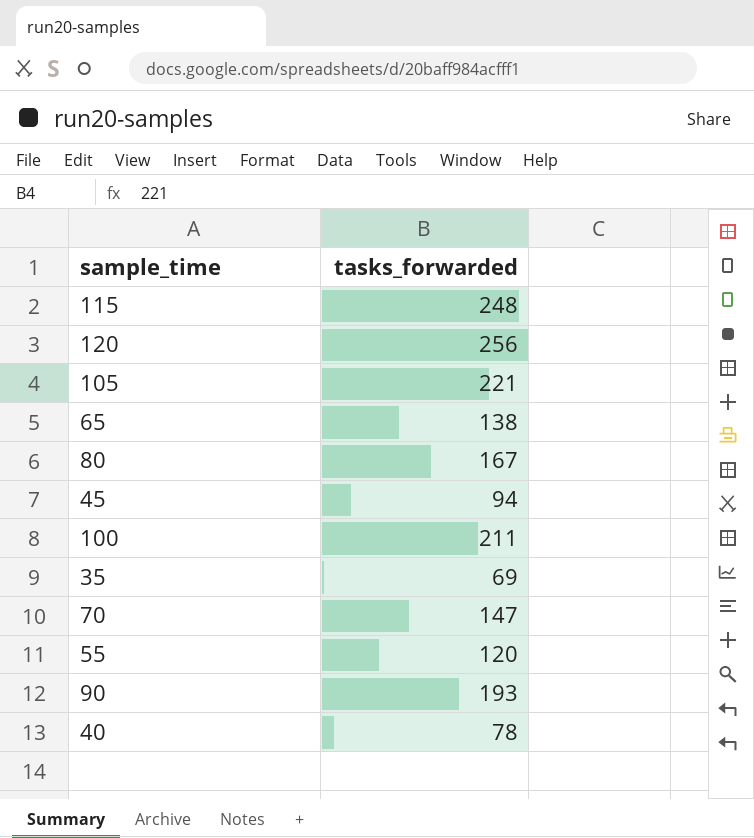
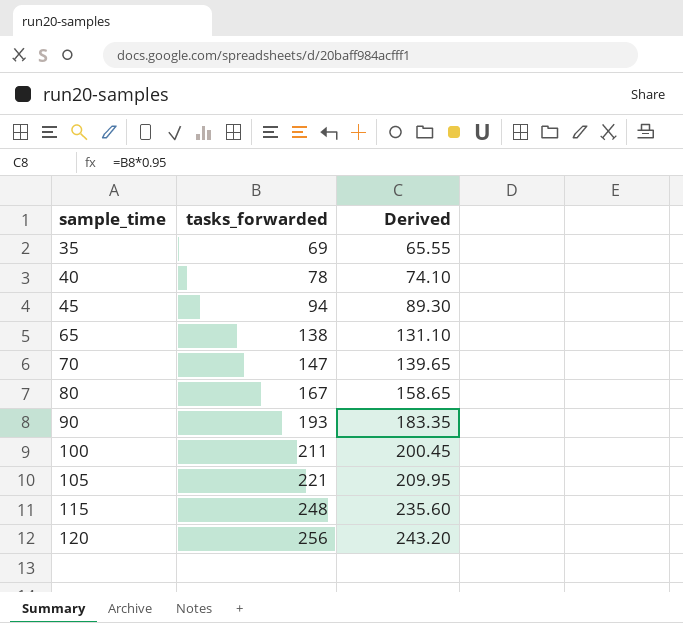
row order: none -> sample_time ascending
column Derived | formula: none -> [tasks_forwarded] * 0.95
row 55: 120 -> none

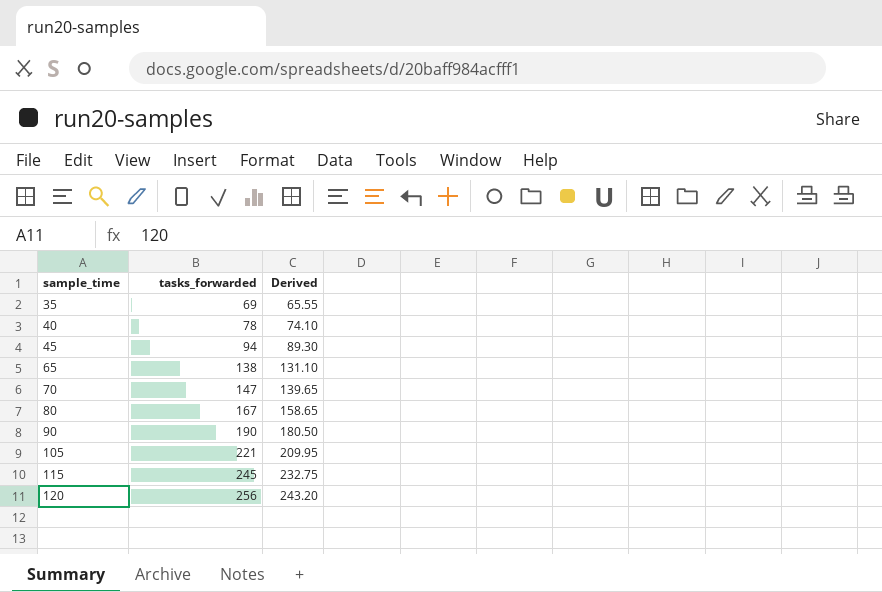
row 100: 211 | 200.45 -> none
90 | tasks_forwarded: 193 -> 190
90 | Derived: 183.35 -> 180.50
115 | tasks_forwarded: 248 -> 245
115 | Derived: 235.60 -> 232.75

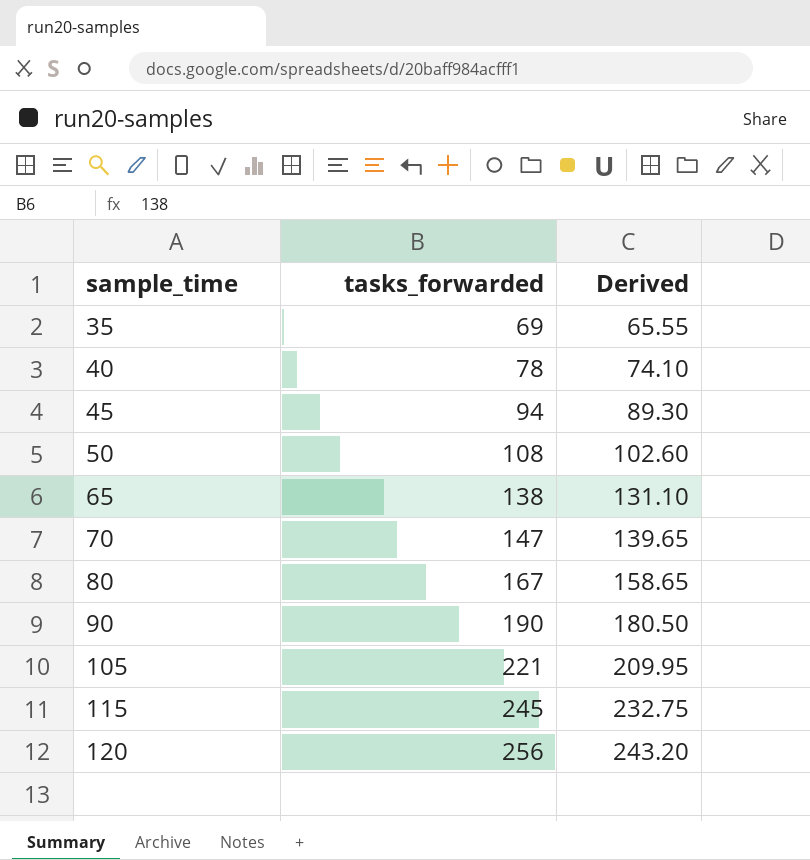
row 50: none -> 108 | 102.60

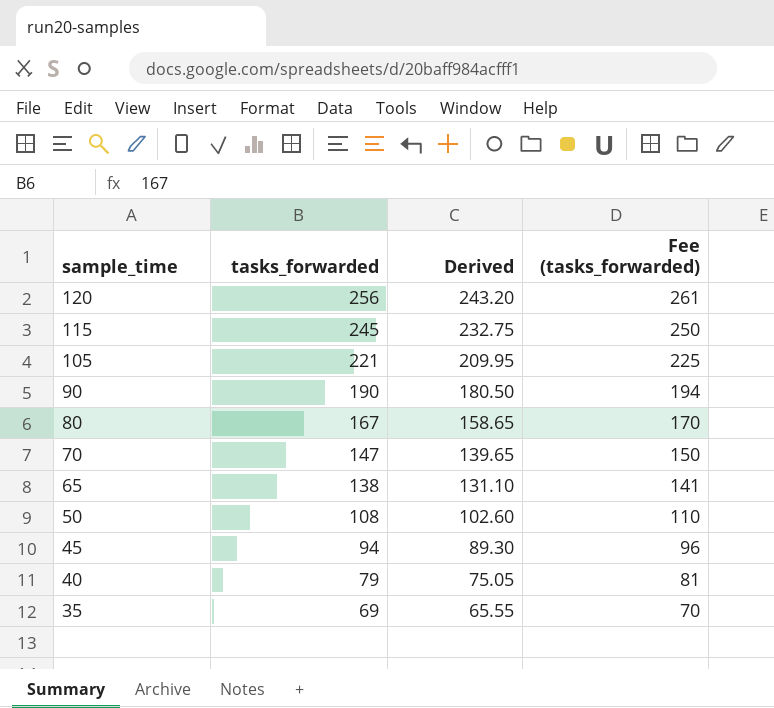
row order: sample_time ascending -> sample_time descending
column Fee (tasks_forwarded) | formula: none -> [tasks_forwarded] * 1.02
40 | tasks_forwarded: 78 -> 79
40 | Derived: 74.10 -> 75.05

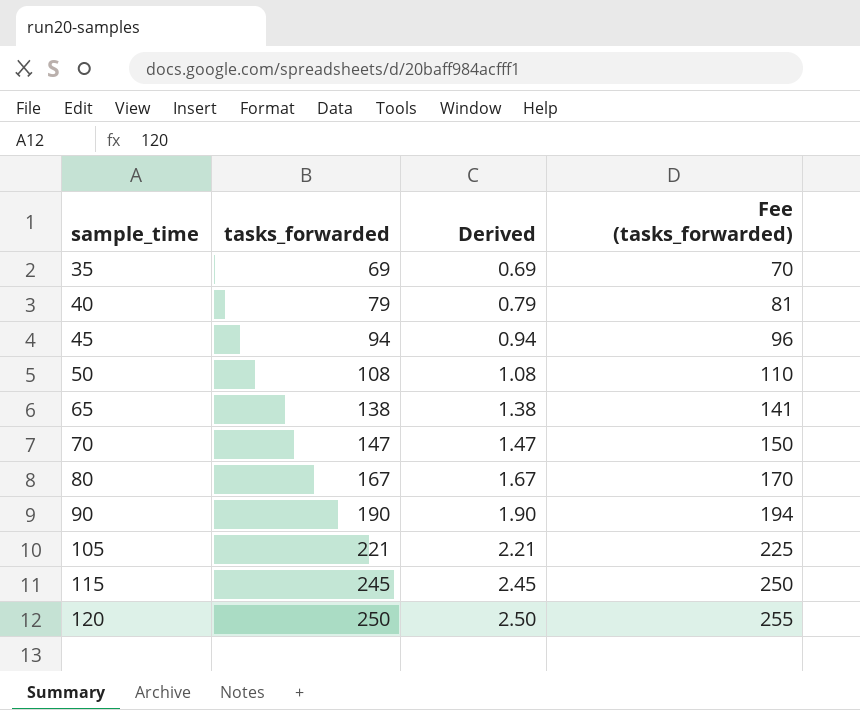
row order: sample_time descending -> sample_time ascending
column Derived | formula: [tasks_forwarded] * 0.95 -> [tasks_forwarded] * 0.01
120 | tasks_forwarded: 256 -> 250
120 | Fee (tasks_forwarded): 261 -> 255

